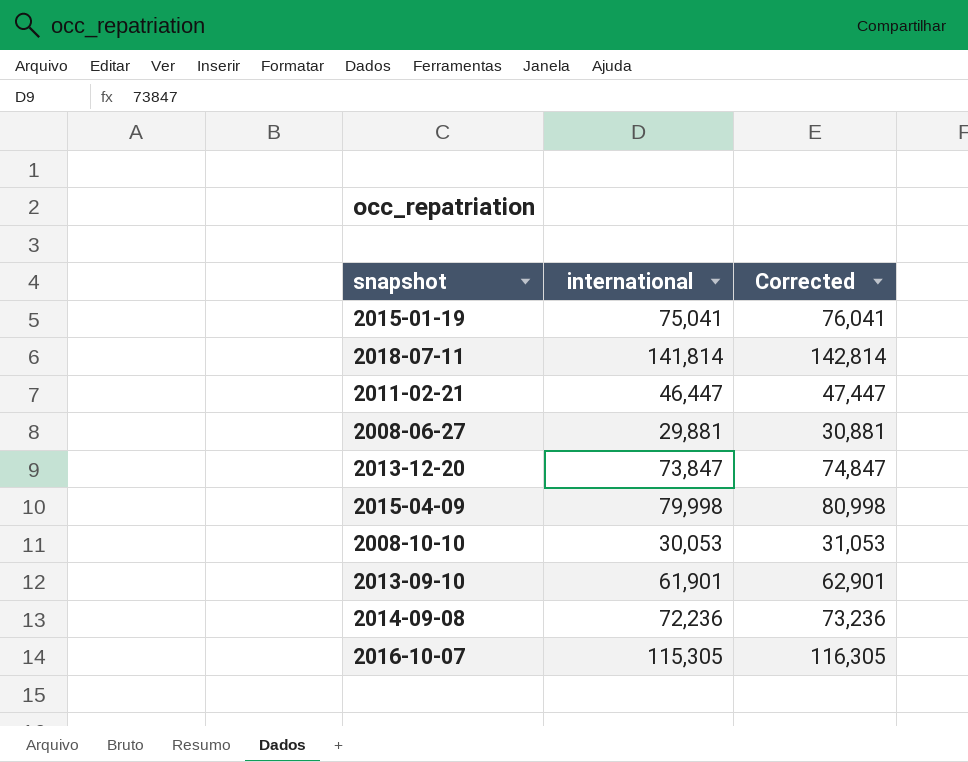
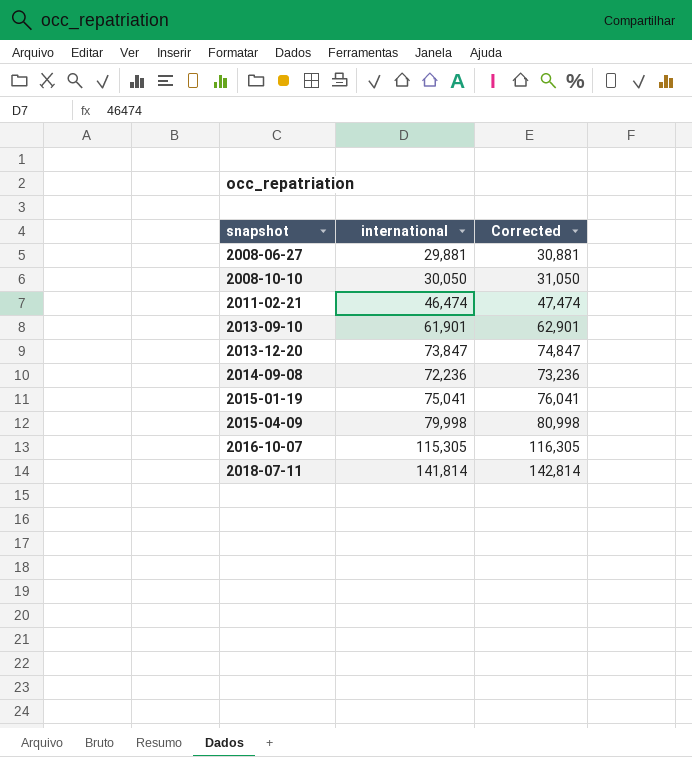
row order: none -> snapshot ascending
2008-10-10 | international: 30,053 -> 30,050
2008-10-10 | Corrected: 31,053 -> 31,050
2011-02-21 | international: 46,447 -> 46,474
2011-02-21 | Corrected: 47,447 -> 47,474

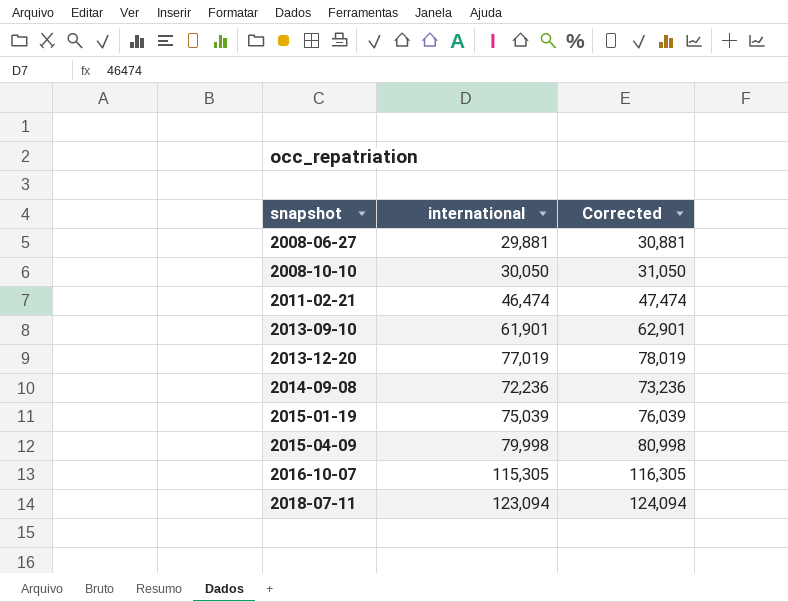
2013-12-20 | international: 73,847 -> 77,019
2013-12-20 | Corrected: 74,847 -> 78,019
2015-01-19 | international: 75,041 -> 75,039
2015-01-19 | Corrected: 76,041 -> 76,039
2018-07-11 | international: 141,814 -> 123,094
2018-07-11 | Corrected: 142,814 -> 124,094

